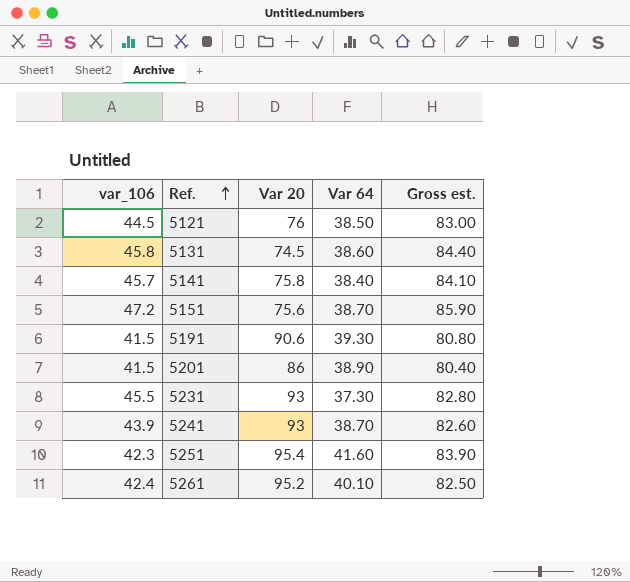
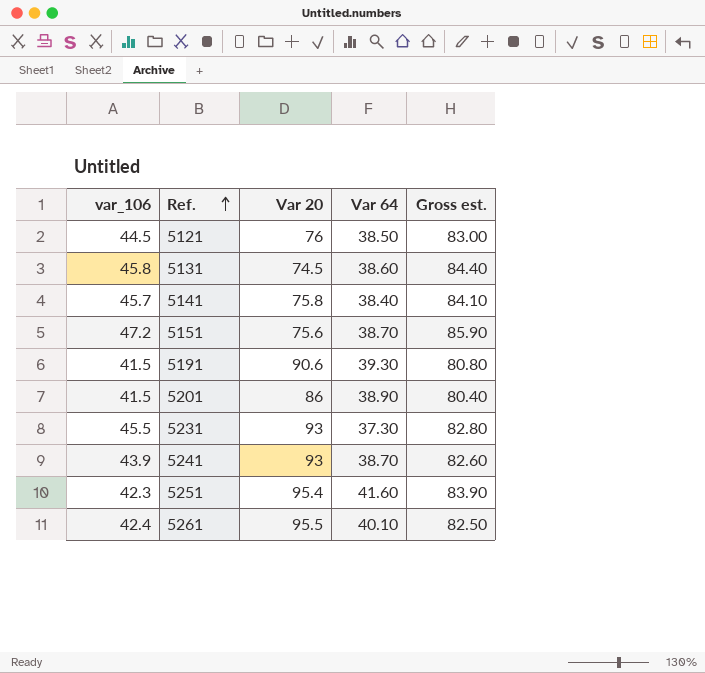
5261 | Var 20: 95.2 -> 95.5

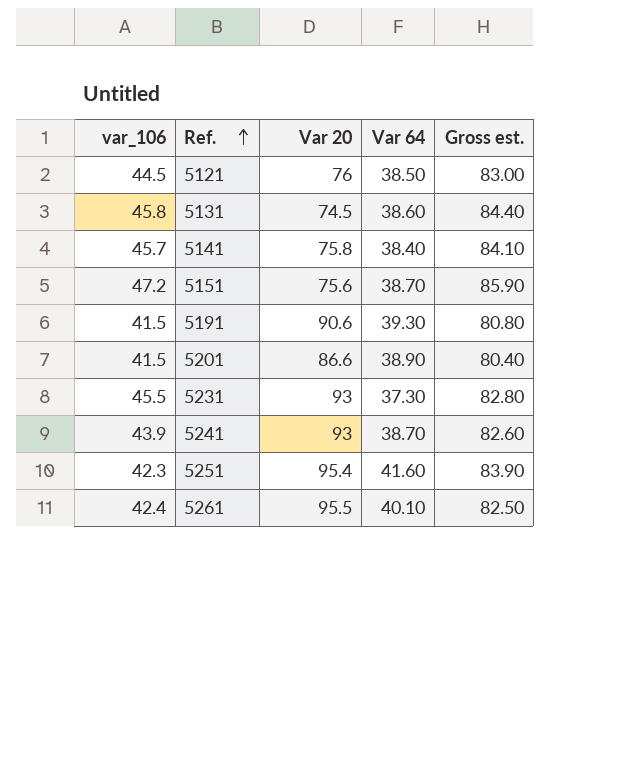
5201 | Var 20: 86 -> 86.6

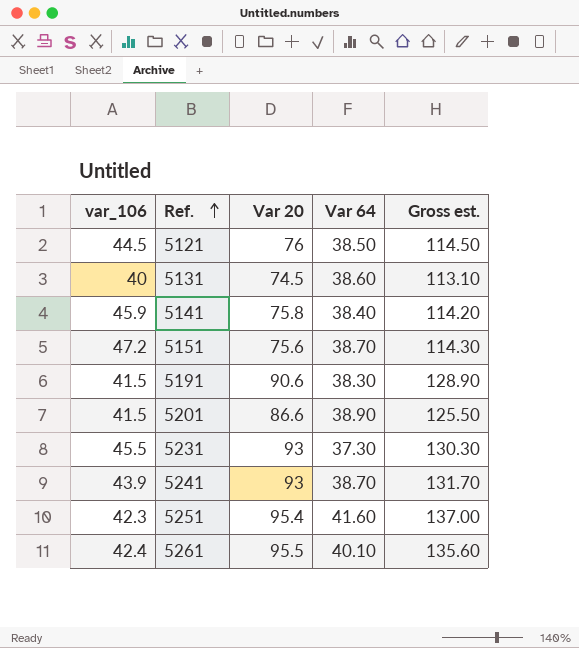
column Gross est. | formula: [var_106] + [Var 64] -> [Var 20] + [Var 64]
5131 | var_106: 45.8 -> 40
5141 | var_106: 45.7 -> 45.9
5191 | Var 64: 39.30 -> 38.30

